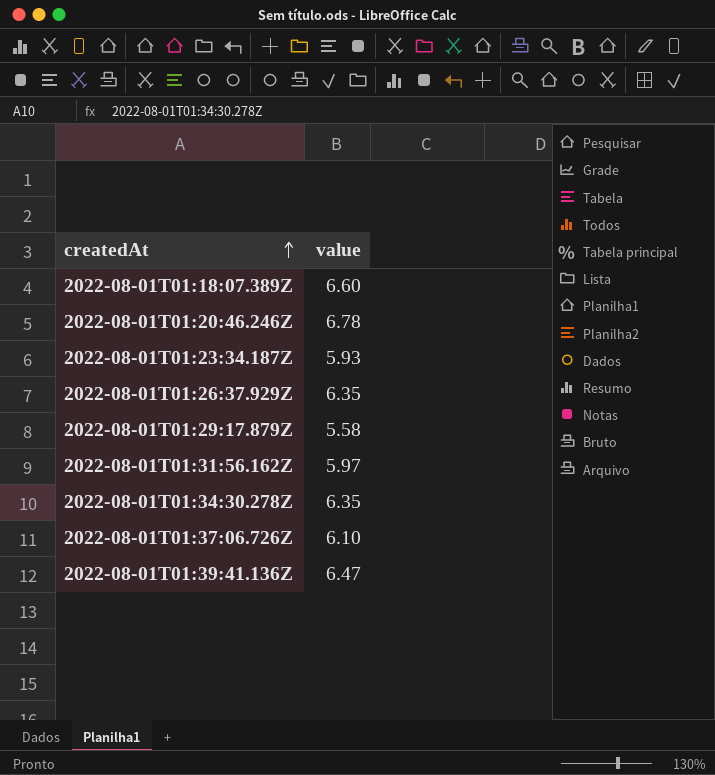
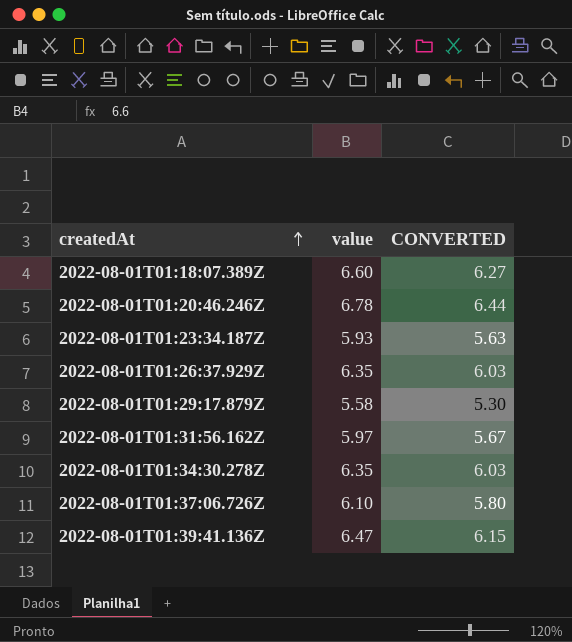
column CONVERTED | formula: none -> [value] * 0.95

